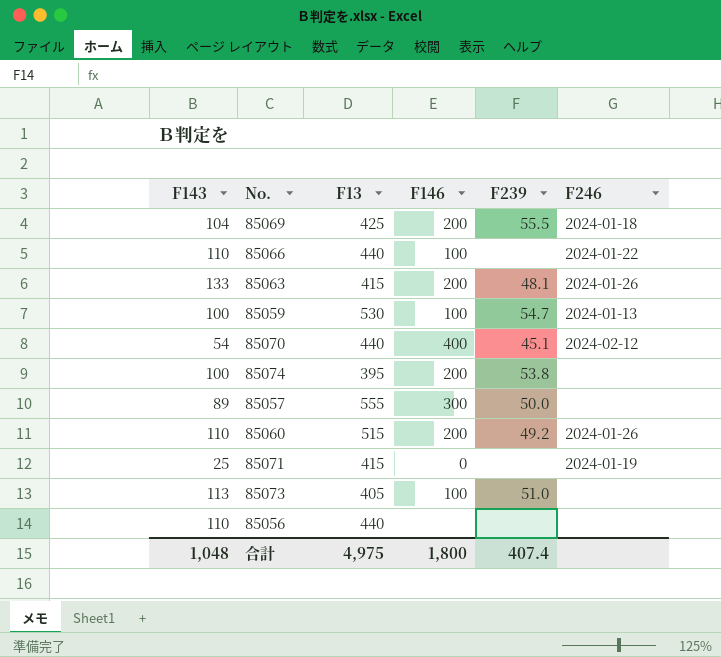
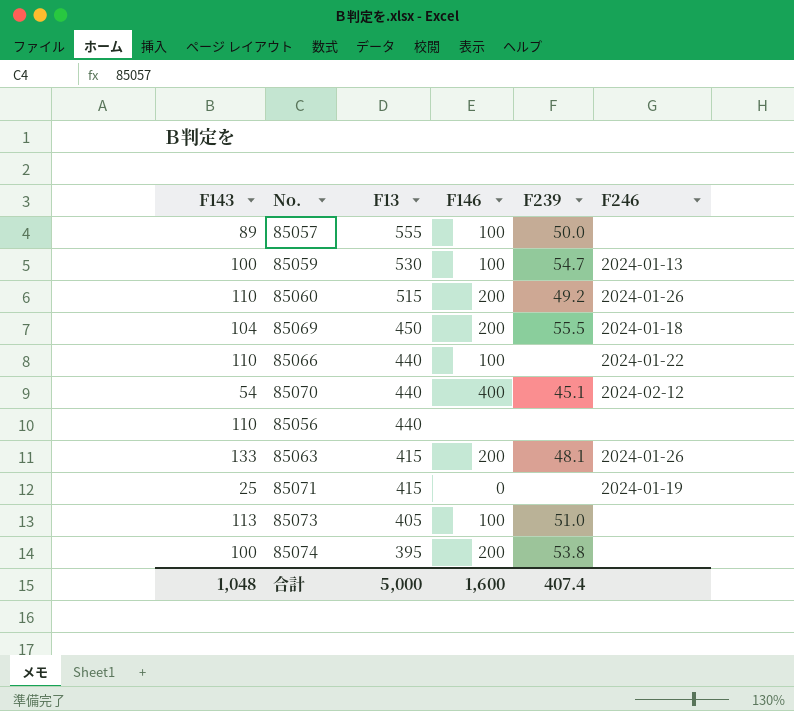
row order: none -> F13 descending
85057 | F146: 300 -> 100
85069 | F13: 425 -> 450
合計 | F13: 4,975 -> 5,000
合計 | F146: 1,800 -> 1,600

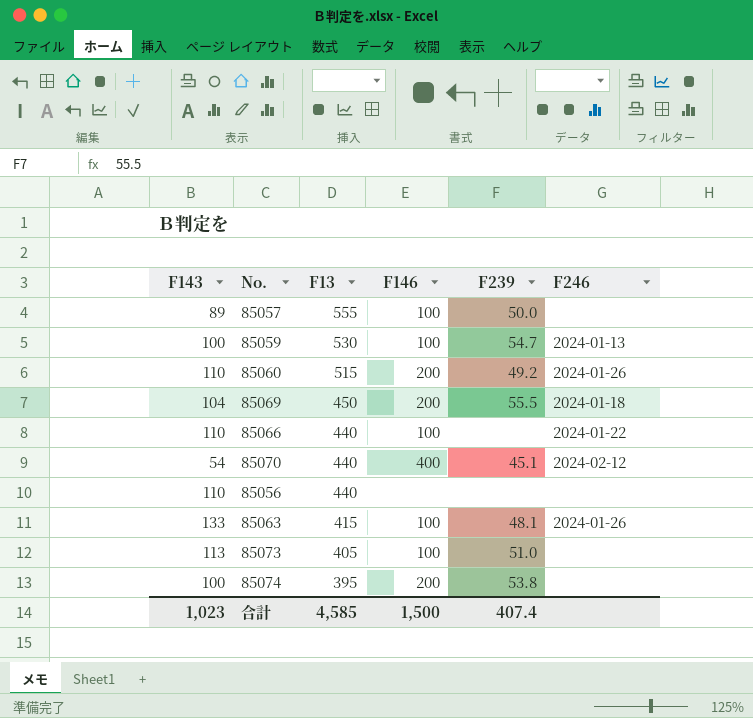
row 85071: 25 | 415 | 0 | none | 2024-01-19 -> none
85063 | F146: 200 -> 100
合計 | F143: 1,048 -> 1,023
合計 | F13: 5,000 -> 4,585
合計 | F146: 1,600 -> 1,500

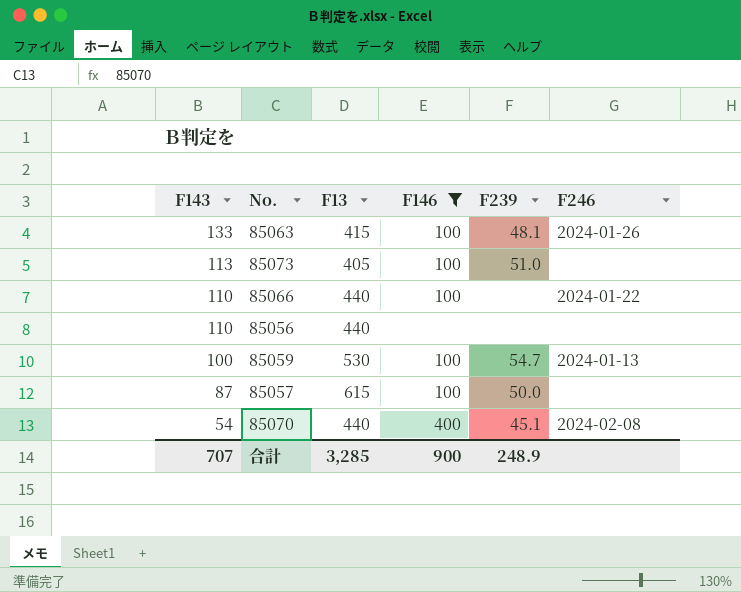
filter: none -> F146 != 200
row order: F13 descending -> F143 descending
85057 | F143: 89 -> 87
85057 | F13: 555 -> 615
85070 | F246: 2024-02-12 -> 2024-02-08
合計 | F143: 1,023 -> 707
合計 | F13: 4,585 -> 3,285
合計 | F146: 1,500 -> 900
合計 | F239: 407.4 -> 248.9

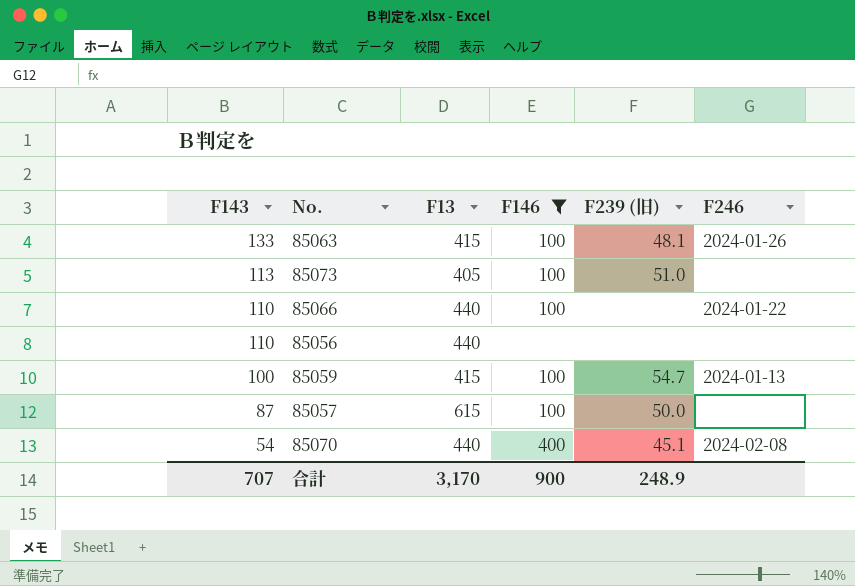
column name: F239 -> F239 (旧)
85059 | F13: 530 -> 415
合計 | F13: 3,285 -> 3,170

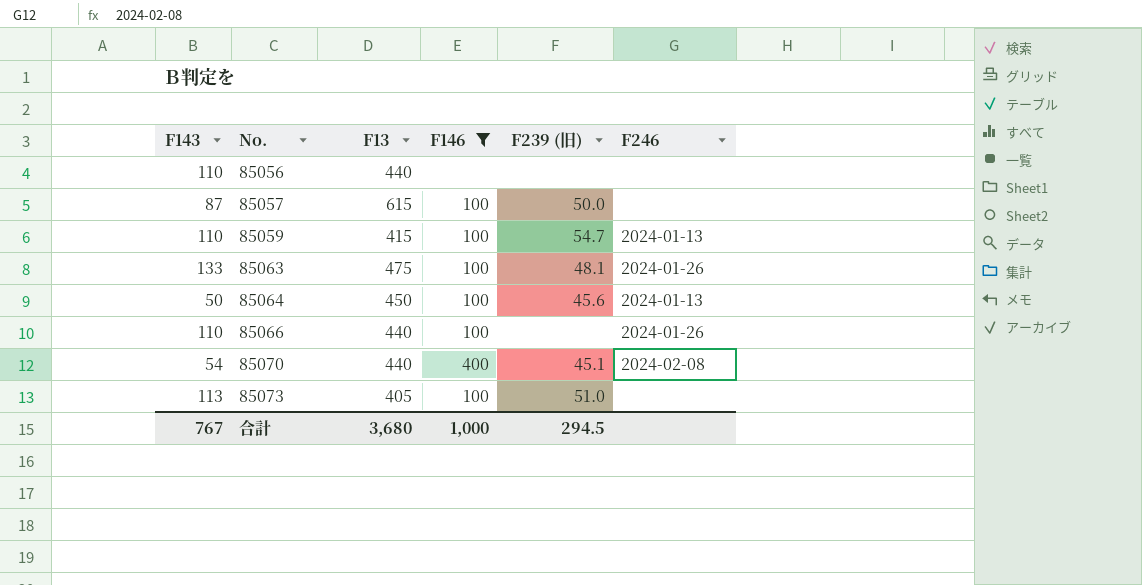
row order: F143 descending -> No. ascending
85059 | F143: 100 -> 110
85063 | F13: 415 -> 475
row 85064: none -> 50 | 450 | 100 | 45.6 | 2024-01-13
85066 | F246: 2024-01-22 -> 2024-01-26
合計 | F143: 707 -> 767
合計 | F13: 3,170 -> 3,680
合計 | F146: 900 -> 1,000
合計 | F239 (旧): 248.9 -> 294.5

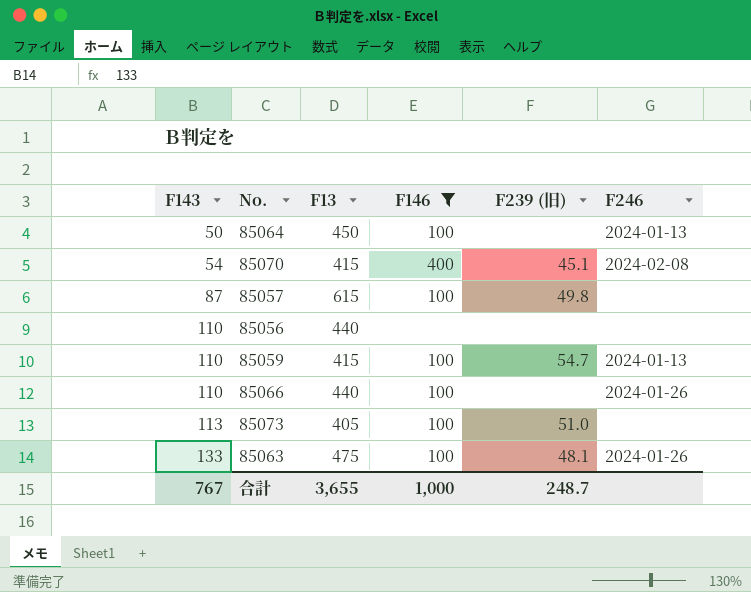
row order: No. ascending -> F143 ascending
85064 | F239 (旧): 45.6 -> none
85070 | F13: 440 -> 415
85057 | F239 (旧): 50.0 -> 49.8
合計 | F13: 3,680 -> 3,655
合計 | F239 (旧): 294.5 -> 248.7

